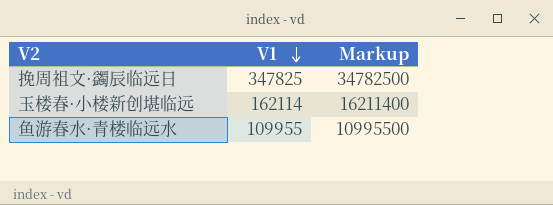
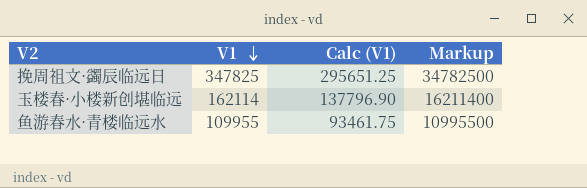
column Calc (V1) | formula: none -> [V1] * 0.85

